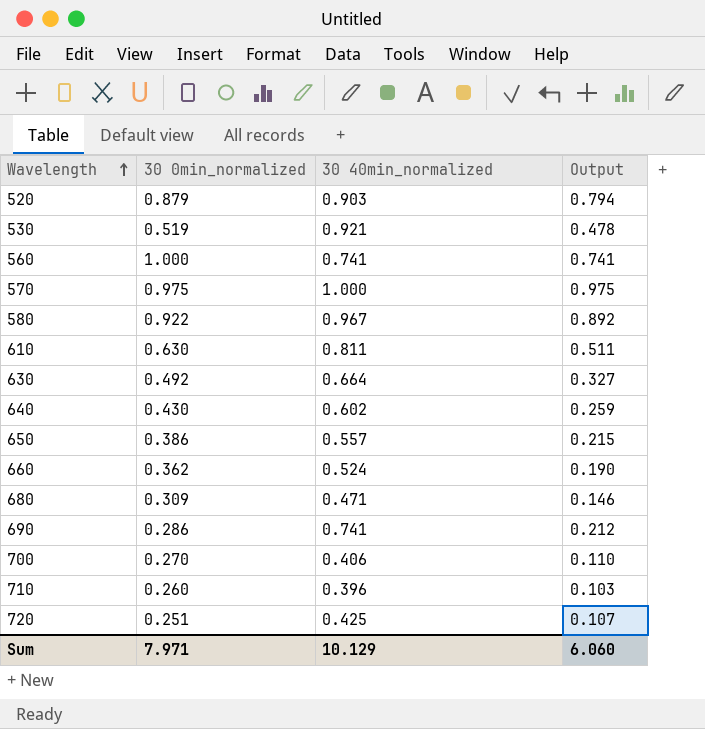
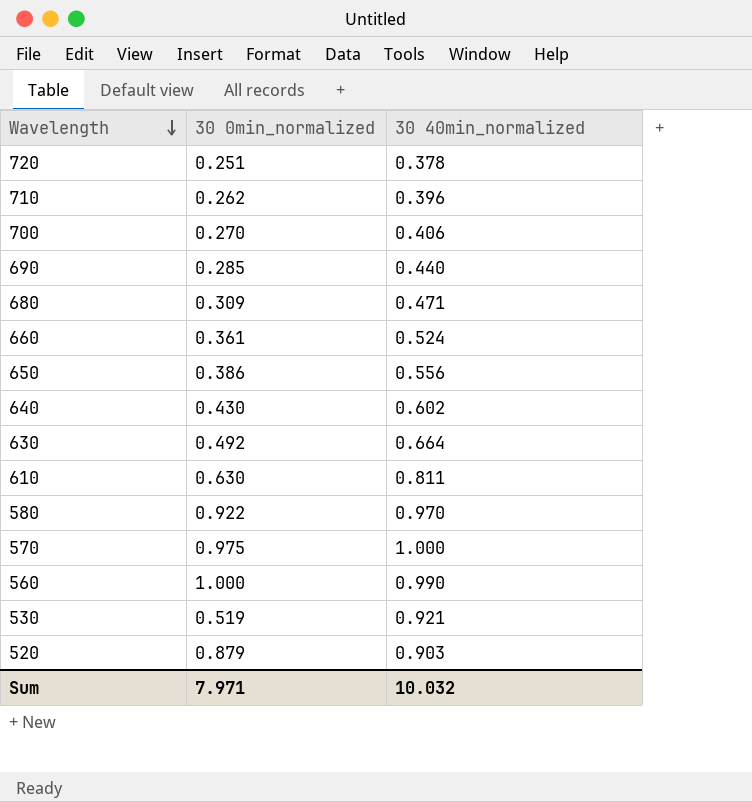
row order: Wavelength ascending -> Wavelength descending
column Output | formula: [30 0min_normalized] * [30 40min_normalized] -> none
720 | 30 40min_normalized: 0.425 -> 0.378
710 | 30 0min_normalized: 0.260 -> 0.262
690 | 30 0min_normalized: 0.286 -> 0.285
690 | 30 40min_normalized: 0.741 -> 0.440
660 | 30 0min_normalized: 0.362 -> 0.361
650 | 30 40min_normalized: 0.557 -> 0.556
580 | 30 40min_normalized: 0.967 -> 0.970
560 | 30 40min_normalized: 0.741 -> 0.990
Sum | 30 40min_normalized: 10.129 -> 10.032

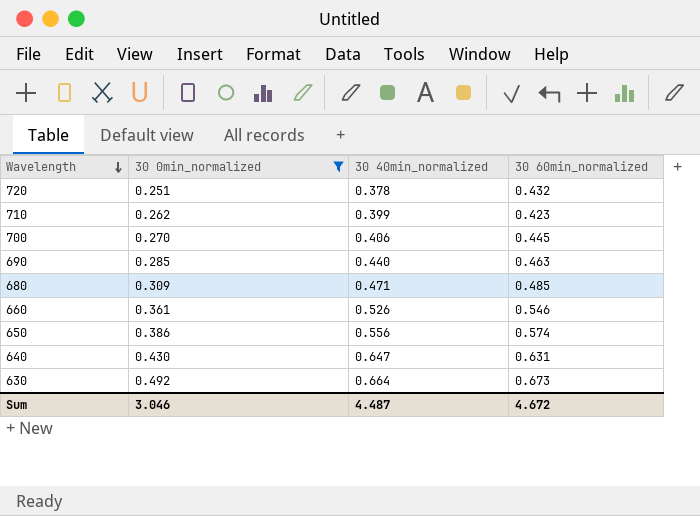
filter: none -> 30 0min_normalized <= 0.492
column 30 60min_normalized | position: none -> 4
710 | 30 40min_normalized: 0.396 -> 0.399
660 | 30 40min_normalized: 0.524 -> 0.526
640 | 30 40min_normalized: 0.602 -> 0.647
Sum | 30 0min_normalized: 7.971 -> 3.046
Sum | 30 40min_normalized: 10.032 -> 4.487

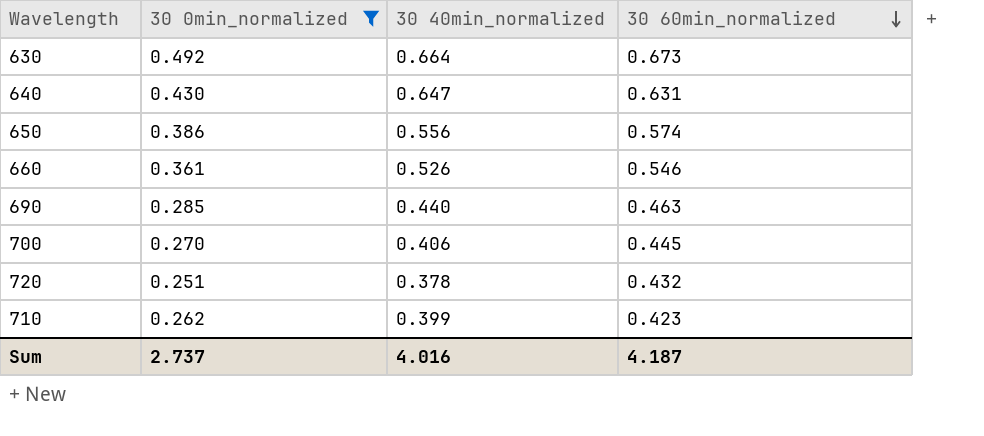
row order: Wavelength descending -> 30 60min_normalized descending
row 680: 0.309 | 0.471 | 0.485 -> none
Sum | 30 0min_normalized: 3.046 -> 2.737
Sum | 30 40min_normalized: 4.487 -> 4.016
Sum | 30 60min_normalized: 4.672 -> 4.187

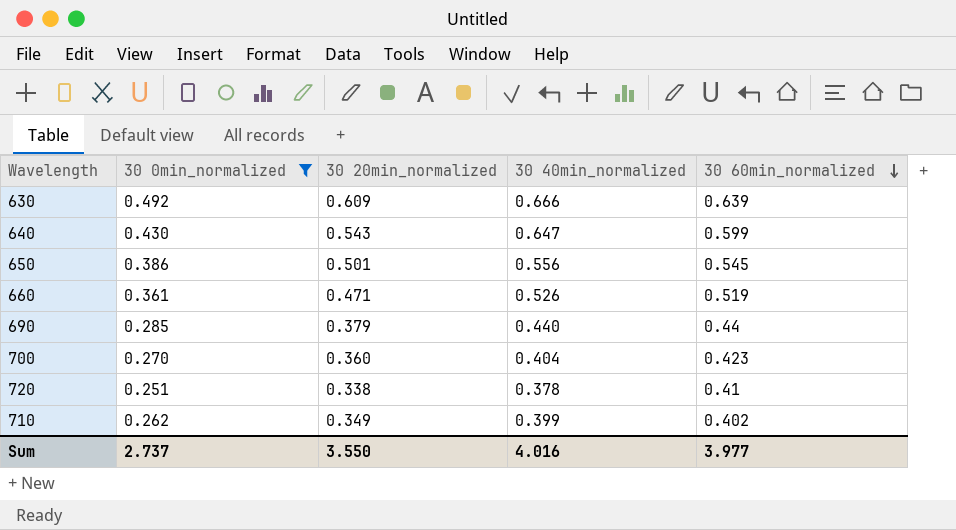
column 30 20min_normalized | position: none -> 3
630 | 30 40min_normalized: 0.664 -> 0.666
630 | 30 60min_normalized: 0.673 -> 0.639
640 | 30 60min_normalized: 0.631 -> 0.599
650 | 30 60min_normalized: 0.574 -> 0.545
660 | 30 60min_normalized: 0.546 -> 0.519
690 | 30 60min_normalized: 0.463 -> 0.44
700 | 30 40min_normalized: 0.406 -> 0.404
700 | 30 60min_normalized: 0.445 -> 0.423
720 | 30 60min_normalized: 0.432 -> 0.41
710 | 30 60min_normalized: 0.423 -> 0.402
Sum | 30 60min_normalized: 4.187 -> 3.977

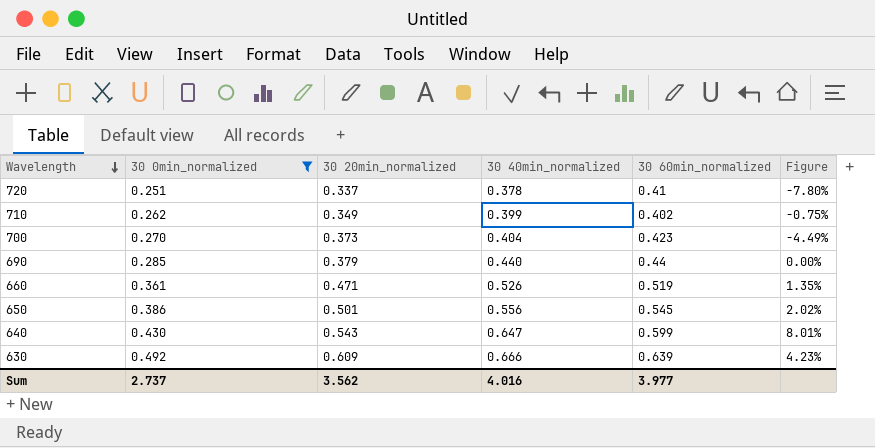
row order: 30 60min_normalized descending -> Wavelength descending
column Figure | formula: none -> ([30 40min_normalized] - [30 60min_normalized]) / [30 60min_normalized]
720 | 30 20min_normalized: 0.338 -> 0.337
700 | 30 20min_normalized: 0.360 -> 0.373
Sum | 30 20min_normalized: 3.550 -> 3.562

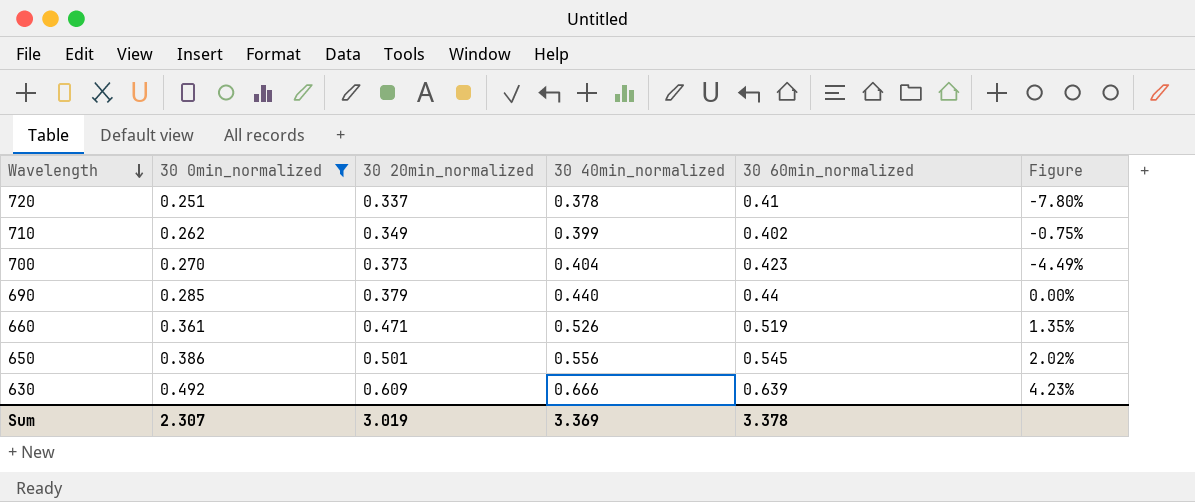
row 640: 0.430 | 0.543 | 0.647 | 0.599 | 8.01% -> none
Sum | 30 0min_normalized: 2.737 -> 2.307
Sum | 30 20min_normalized: 3.562 -> 3.019
Sum | 30 40min_normalized: 4.016 -> 3.369
Sum | 30 60min_normalized: 3.977 -> 3.378

